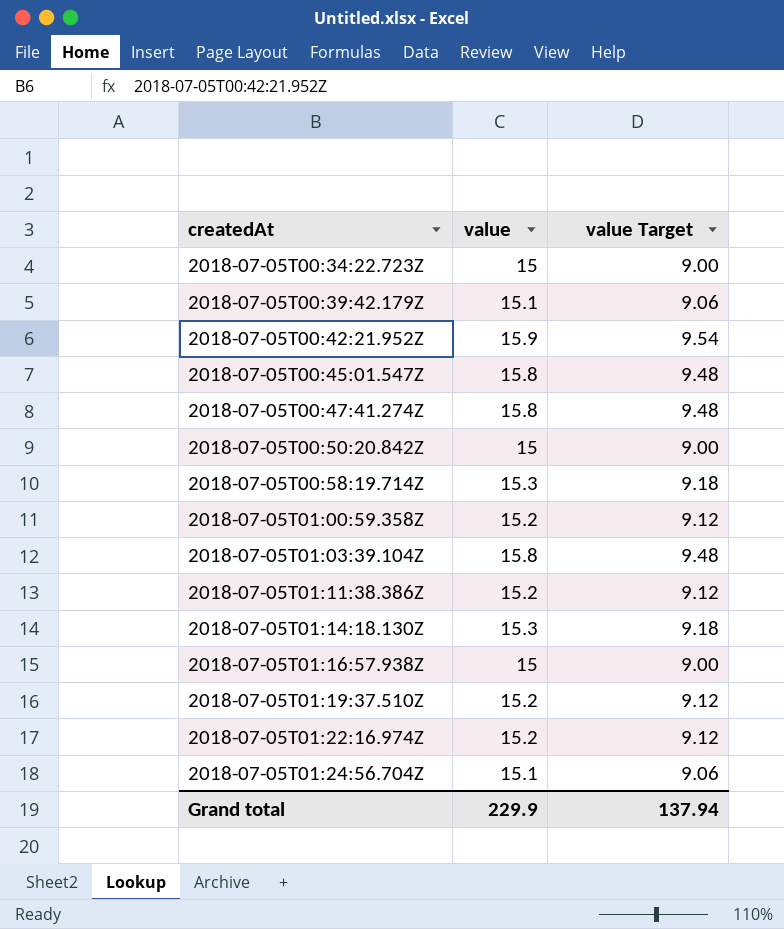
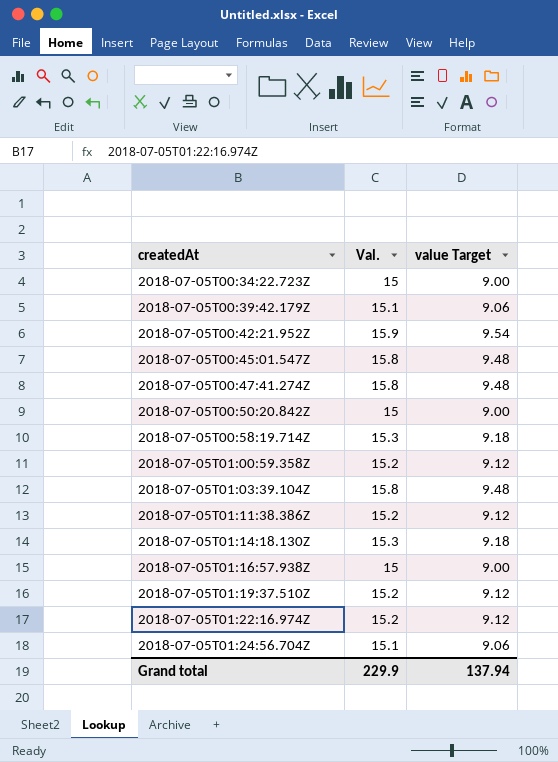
column name: value -> Val.

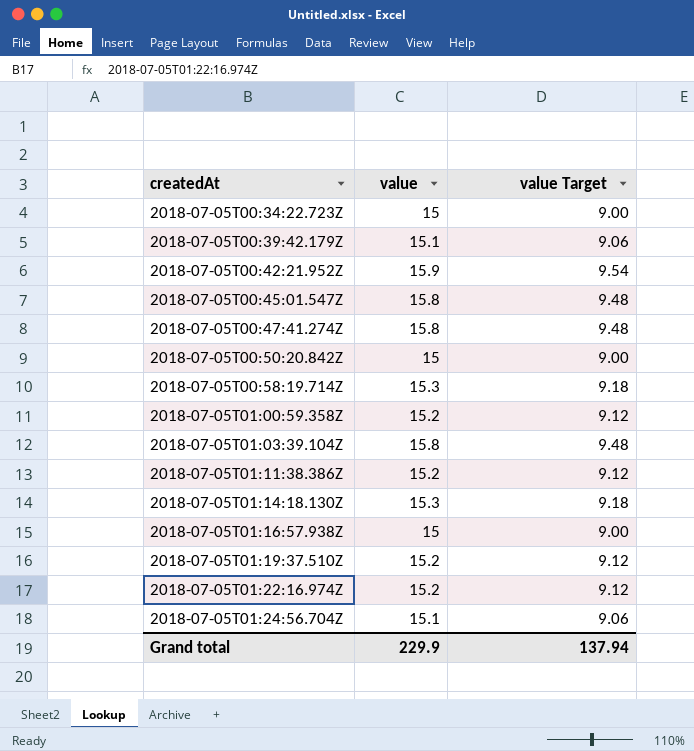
column name: Val. -> value

